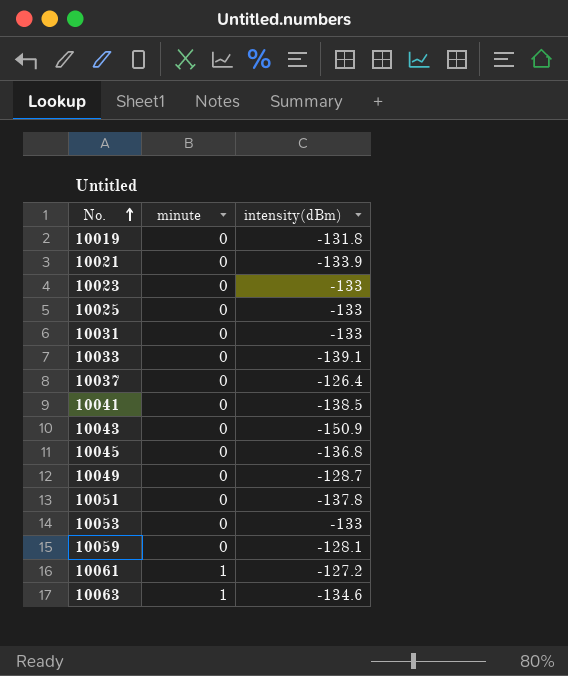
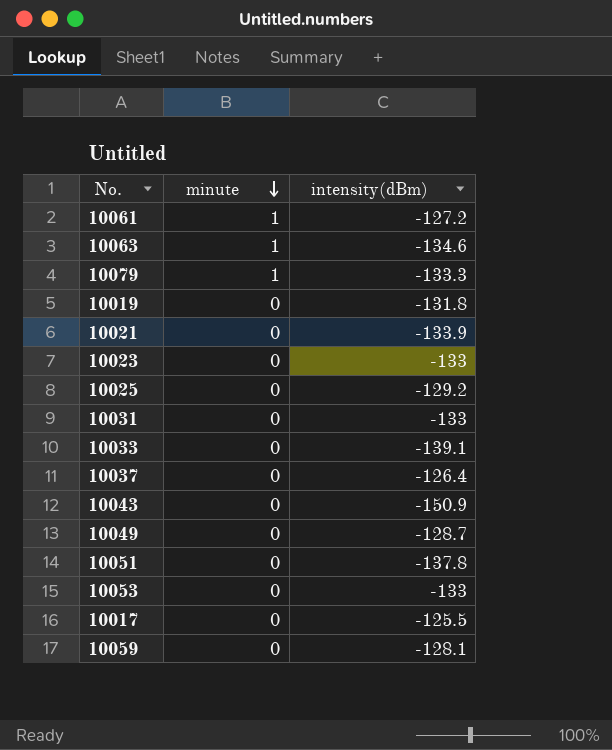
row order: No. ascending -> minute descending
row 10041: 0 | -138.5 -> none
row 10045: 0 | -136.8 -> none
row 10079: none -> 1 | -133.3
10025 | intensity(dBm): -133 -> -129.2
row 10017: none -> 0 | -125.5

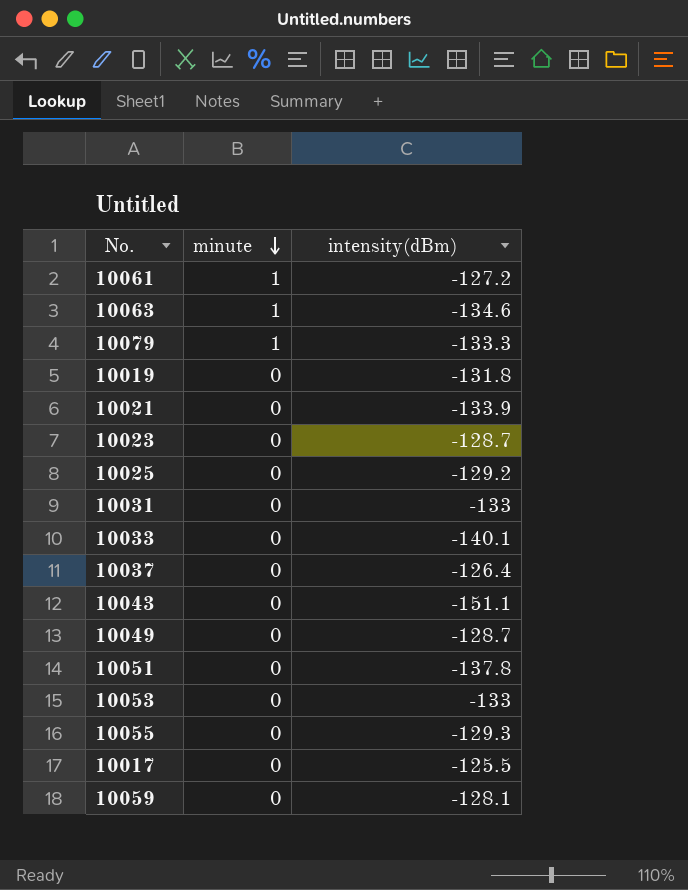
10023 | intensity(dBm): -133 -> -128.7
10033 | intensity(dBm): -139.1 -> -140.1
10043 | intensity(dBm): -150.9 -> -151.1
row 10055: none -> 0 | -129.3

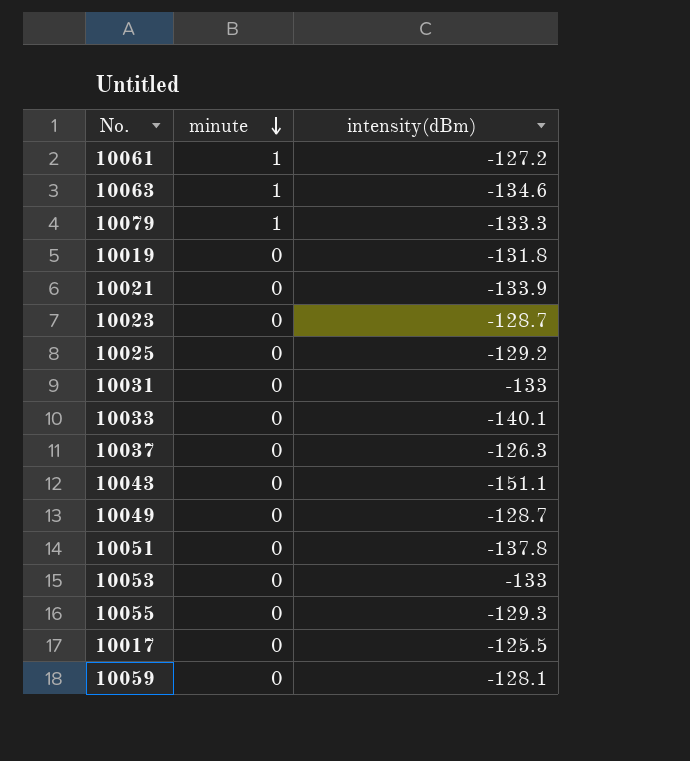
10037 | intensity(dBm): -126.4 -> -126.3

